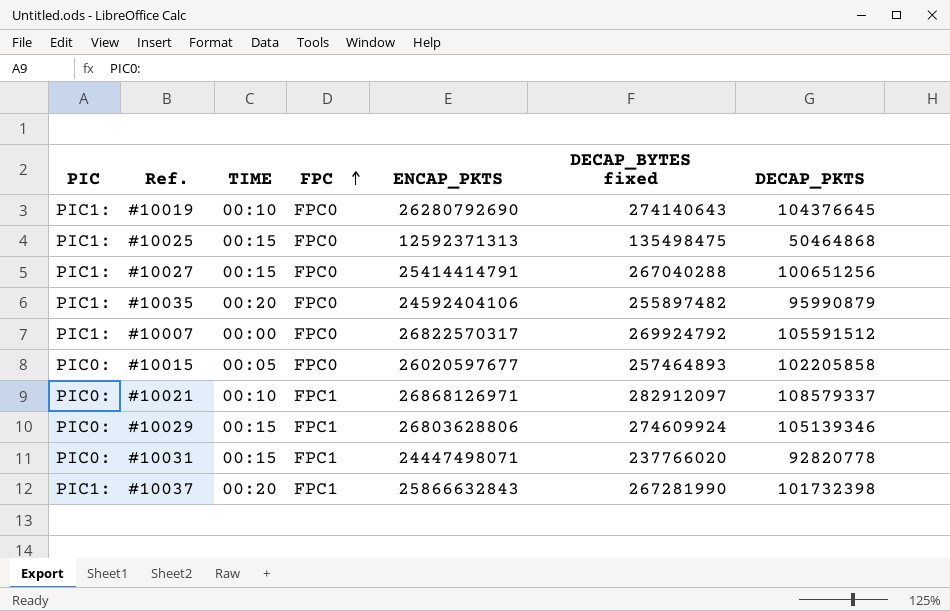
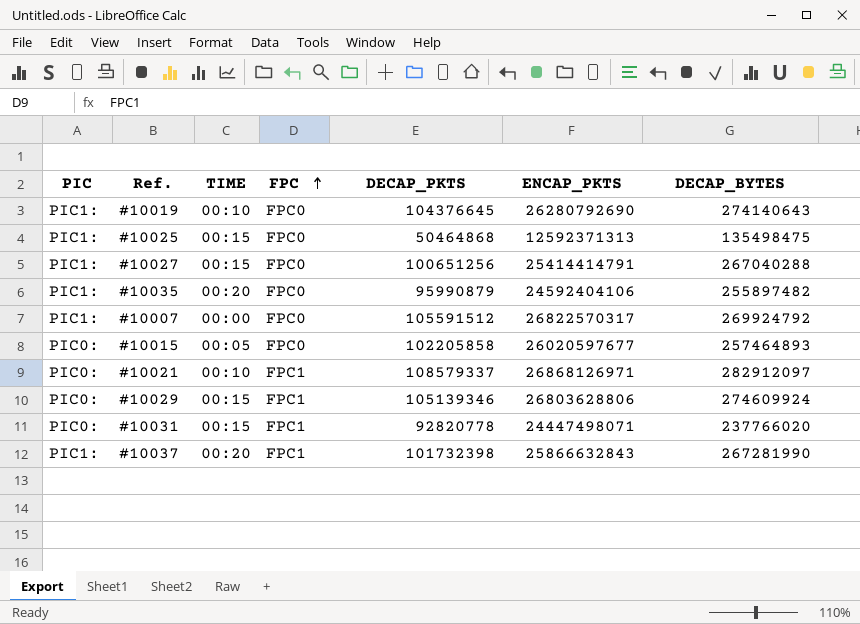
column DECAP_PKTS | position: 7 -> 5
column name: DECAP_BYTES fixed -> DECAP_BYTES

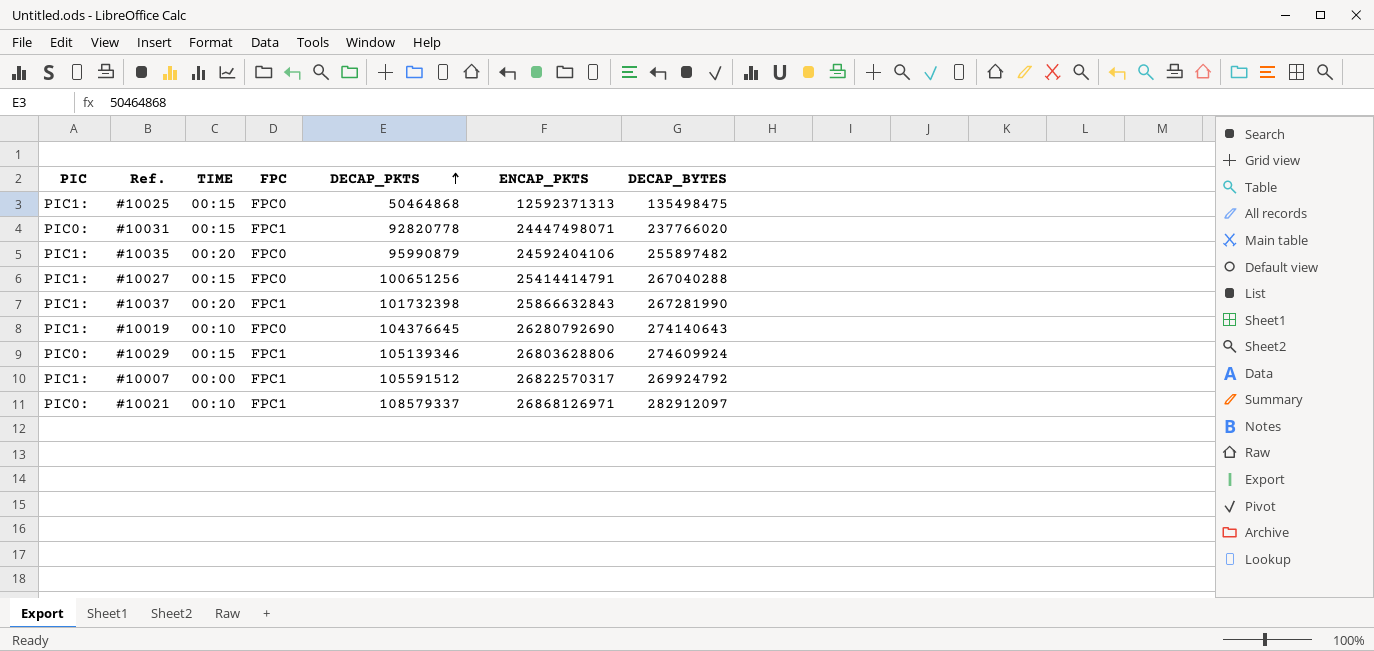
row order: FPC ascending -> DECAP_PKTS ascending
row #10015: PIC0: | 00:05 | FPC0 | 102205858 | 26020597677 | 257464893 -> none
#10007 | FPC: FPC0 -> FPC1

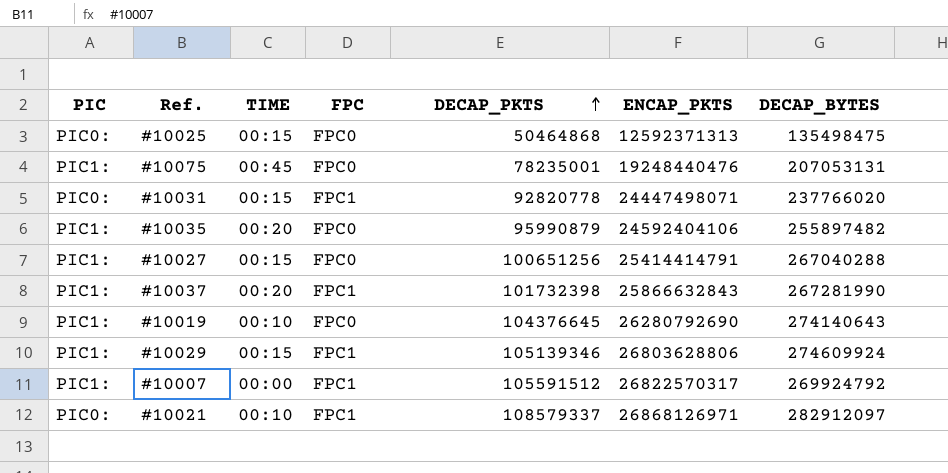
#10025 | PIC: PIC1: -> PIC0:
row #10075: none -> PIC1: | 00:45 | FPC0 | 78235001 | 19248440476 | 207053131
#10029 | PIC: PIC0: -> PIC1:

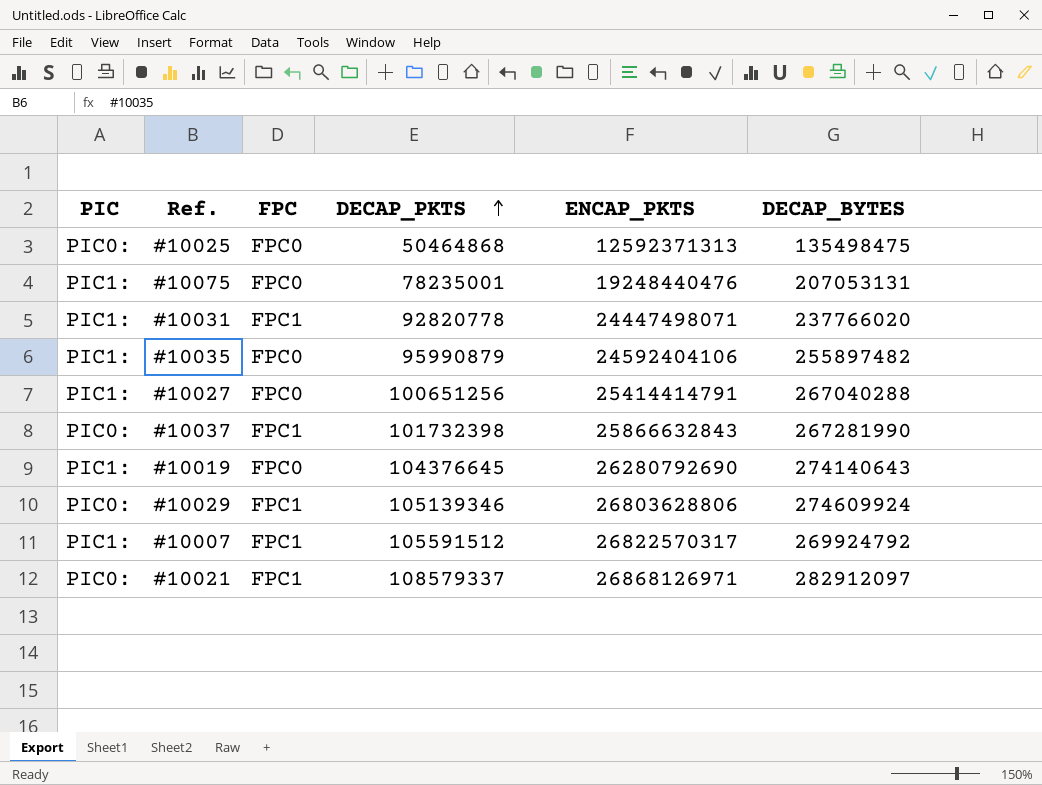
column TIME | position: 3 -> none
#10031 | PIC: PIC0: -> PIC1:
#10037 | PIC: PIC1: -> PIC0:
#10029 | PIC: PIC1: -> PIC0:

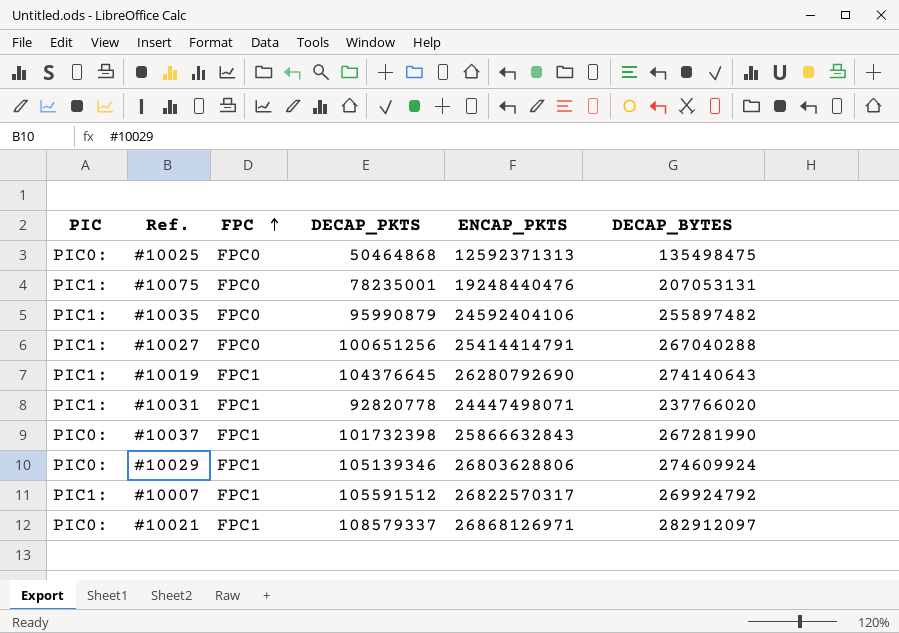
row order: DECAP_PKTS ascending -> FPC ascending
#10019 | FPC: FPC0 -> FPC1

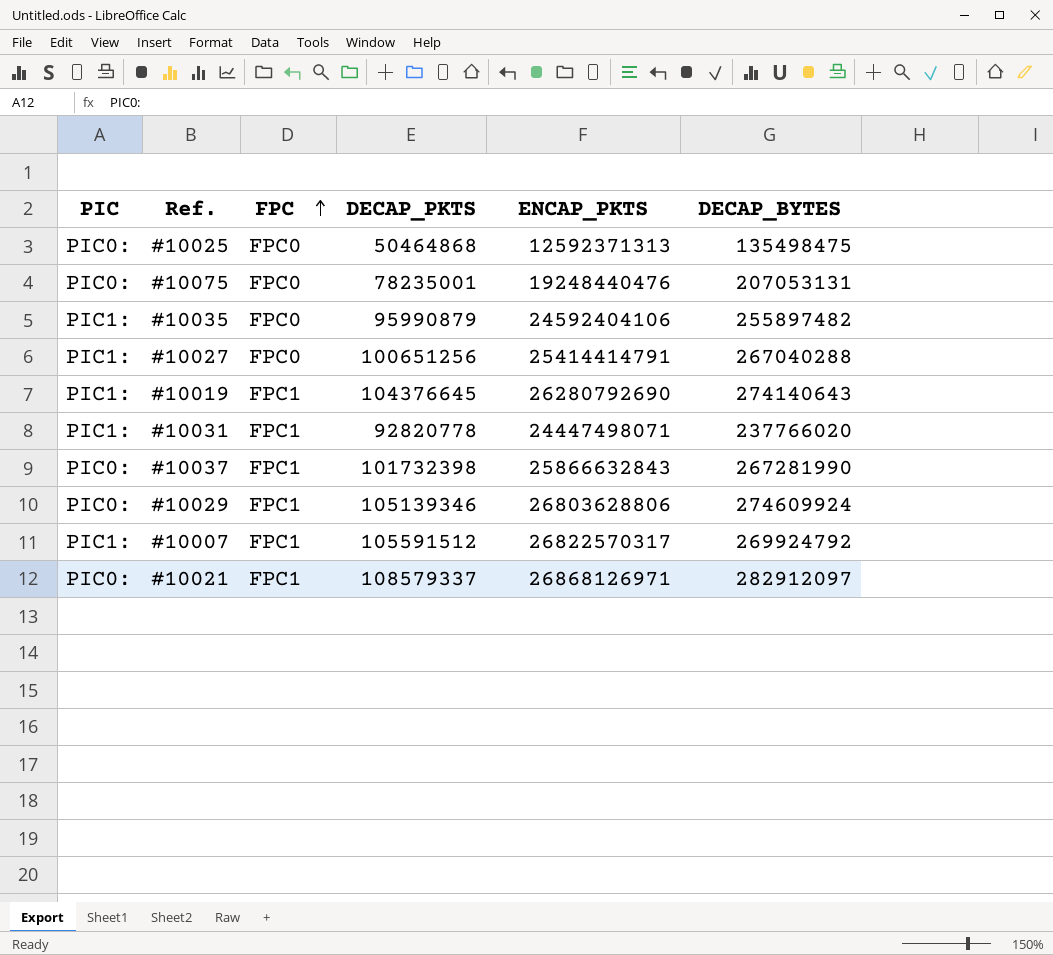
#10075 | PIC: PIC1: -> PIC0:

